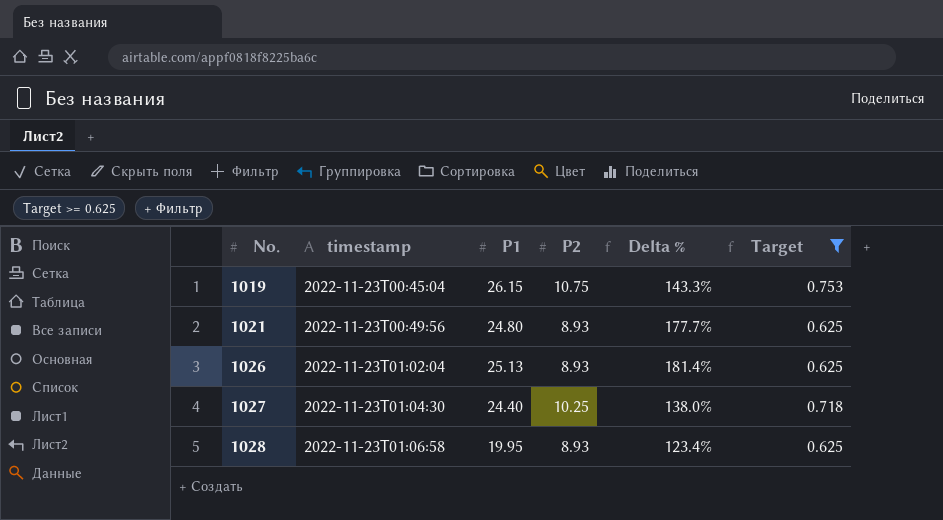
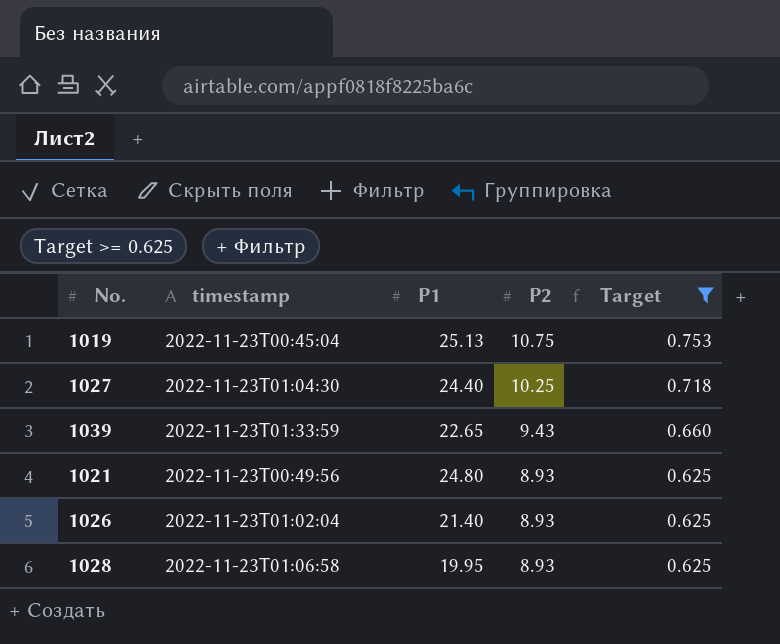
row order: No. ascending -> P2 descending
column Delta % | formula: ([P1] - [P2]) / [P2] -> none
1019 | P1: 26.15 -> 25.13
row 1039: none -> 2022-11-23T01:33:59 | 22.65 | 9.43 | 0.660
1026 | P1: 25.13 -> 21.40

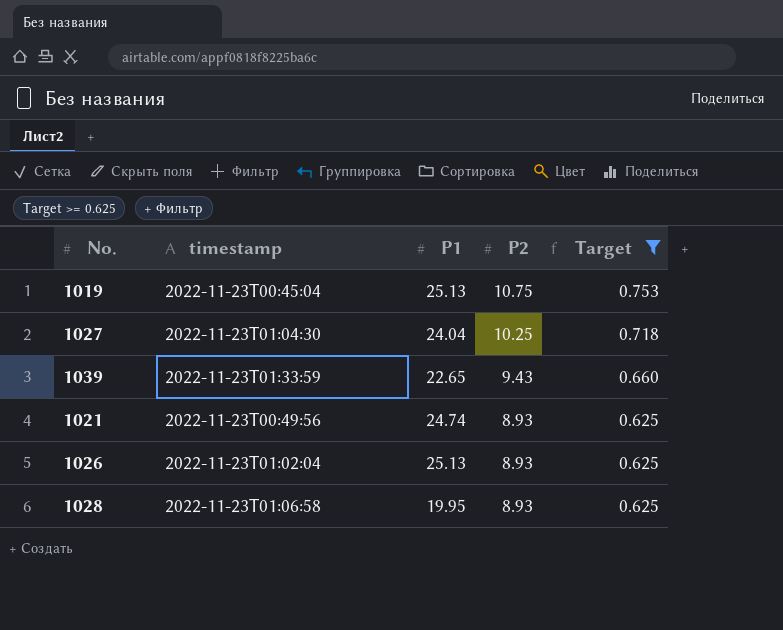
1027 | P1: 24.40 -> 24.04
1021 | P1: 24.80 -> 24.74
1026 | P1: 21.40 -> 25.13

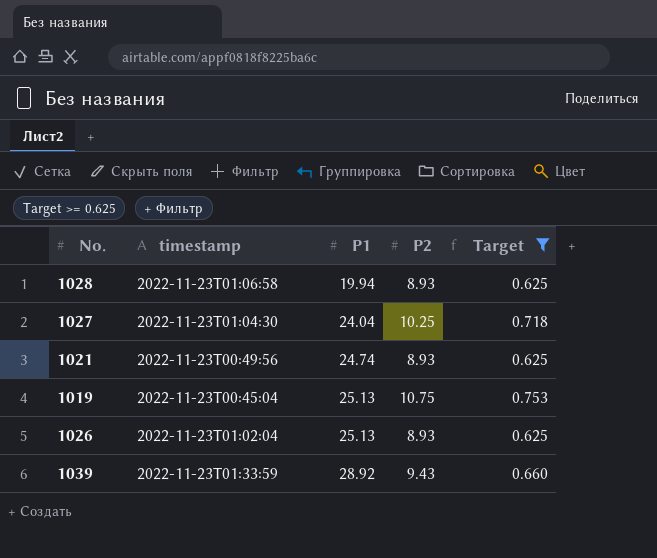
row order: P2 descending -> P1 ascending
1028 | P1: 19.95 -> 19.94
1039 | P1: 22.65 -> 28.92

